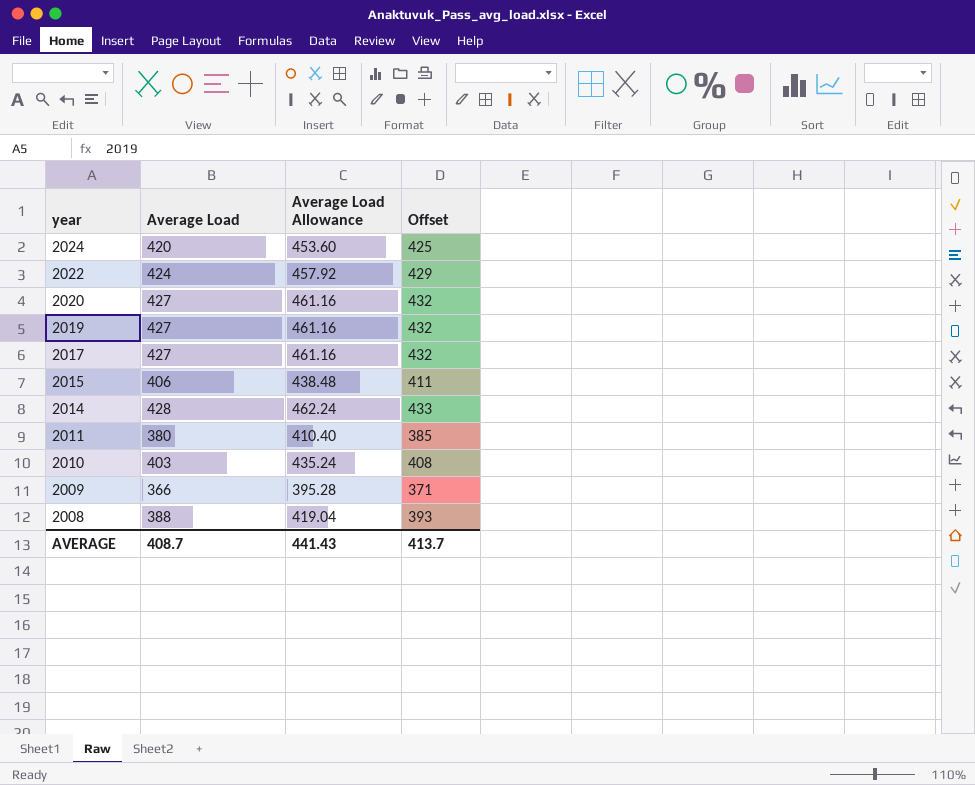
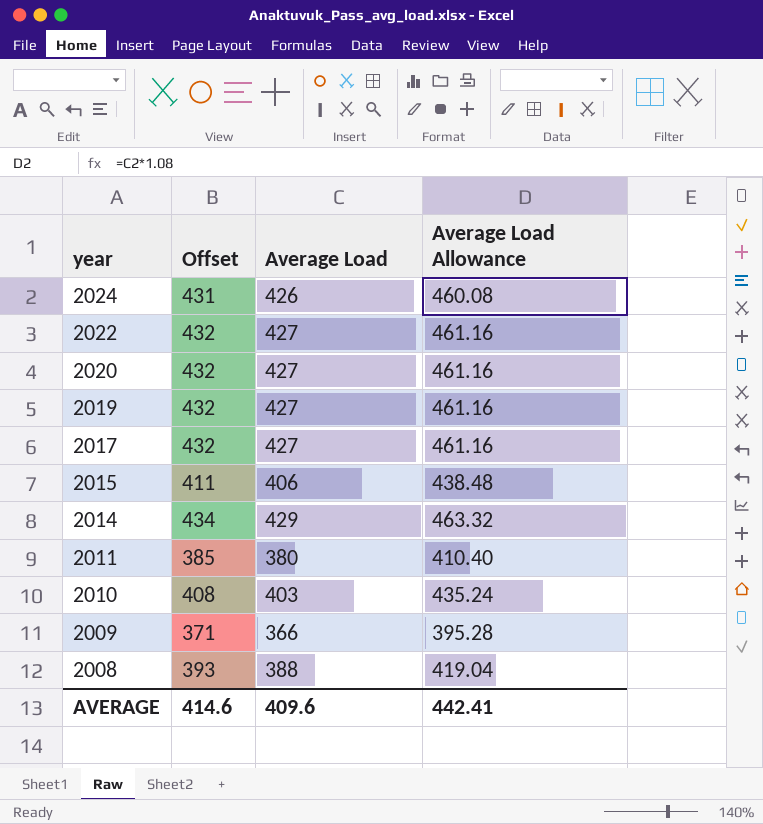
column Offset | position: 4 -> 2
2024 | Offset: 425 -> 431
2024 | Average Load: 420 -> 426
2024 | Average Load Allowance: 453.60 -> 460.08
2022 | Offset: 429 -> 432
2022 | Average Load: 424 -> 427
2022 | Average Load Allowance: 457.92 -> 461.16
2014 | Offset: 433 -> 434
2014 | Average Load: 428 -> 429
2014 | Average Load Allowance: 462.24 -> 463.32
AVERAGE | Offset: 413.7 -> 414.6
AVERAGE | Average Load: 408.7 -> 409.6
AVERAGE | Average Load Allowance: 441.43 -> 442.41

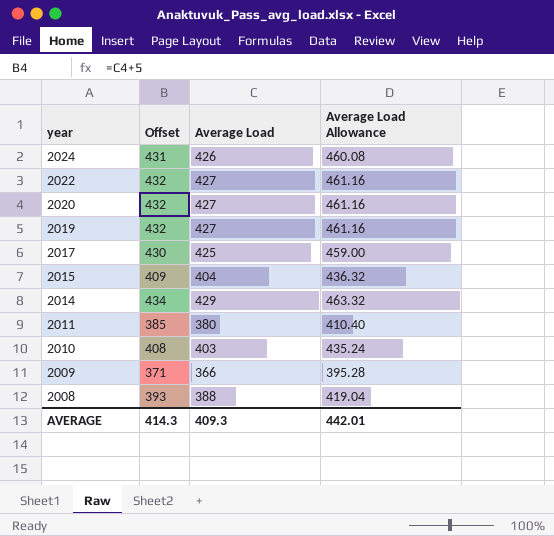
2017 | Offset: 432 -> 430
2017 | Average Load: 427 -> 425
2017 | Average Load Allowance: 461.16 -> 459.00
2015 | Offset: 411 -> 409
2015 | Average Load: 406 -> 404
2015 | Average Load Allowance: 438.48 -> 436.32
AVERAGE | Offset: 414.6 -> 414.3
AVERAGE | Average Load: 409.6 -> 409.3
AVERAGE | Average Load Allowance: 442.41 -> 442.01

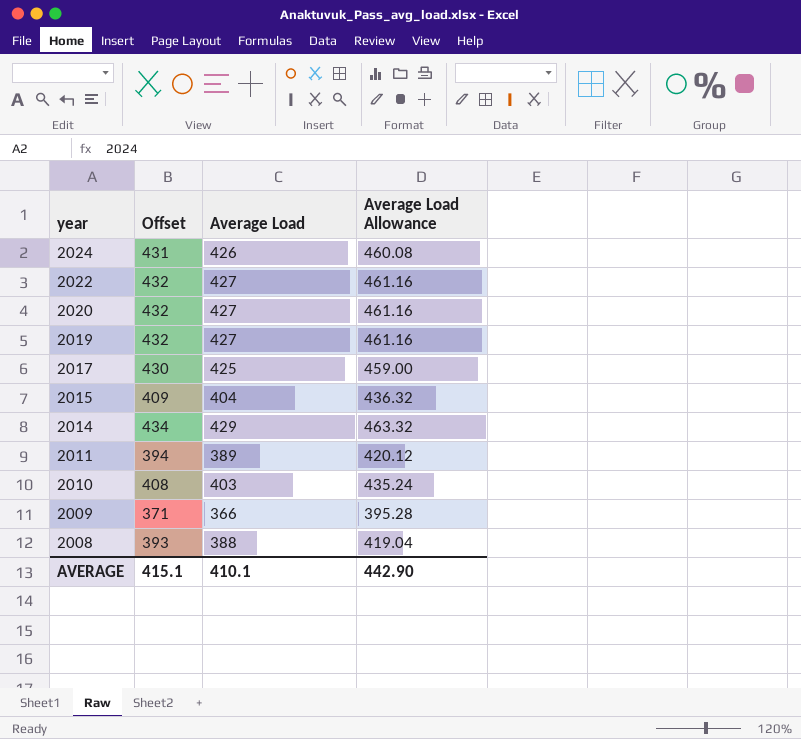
2011 | Offset: 385 -> 394
2011 | Average Load: 380 -> 389
2011 | Average Load Allowance: 410.40 -> 420.12
AVERAGE | Offset: 414.3 -> 415.1
AVERAGE | Average Load: 409.3 -> 410.1
AVERAGE | Average Load Allowance: 442.01 -> 442.90

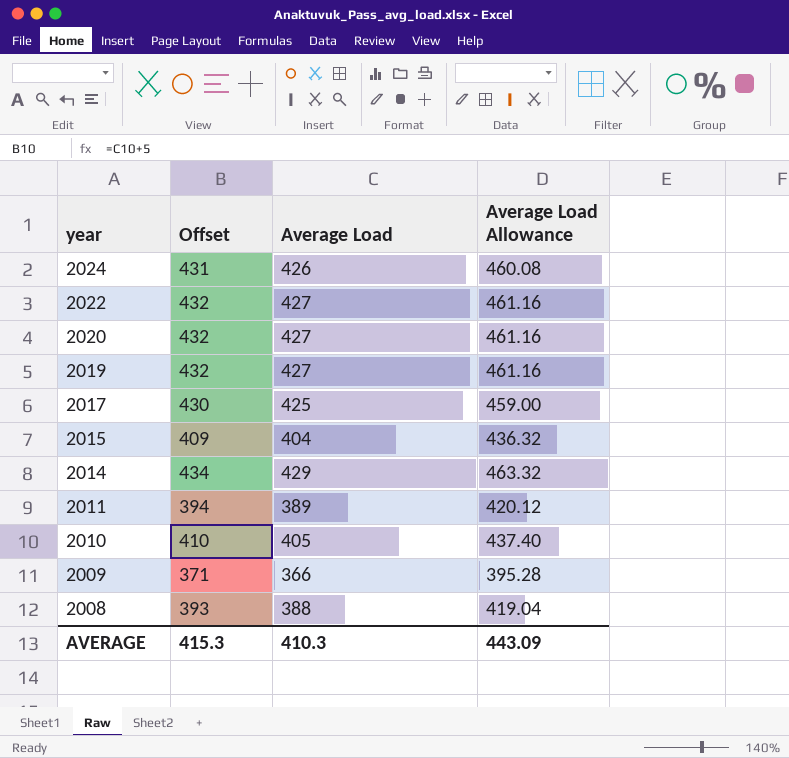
2010 | Offset: 408 -> 410
2010 | Average Load: 403 -> 405
2010 | Average Load Allowance: 435.24 -> 437.40
AVERAGE | Offset: 415.1 -> 415.3
AVERAGE | Average Load: 410.1 -> 410.3
AVERAGE | Average Load Allowance: 442.90 -> 443.09

